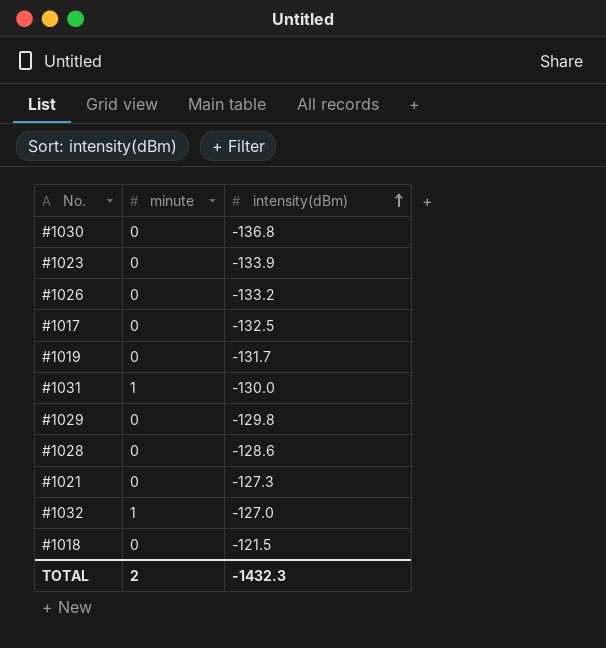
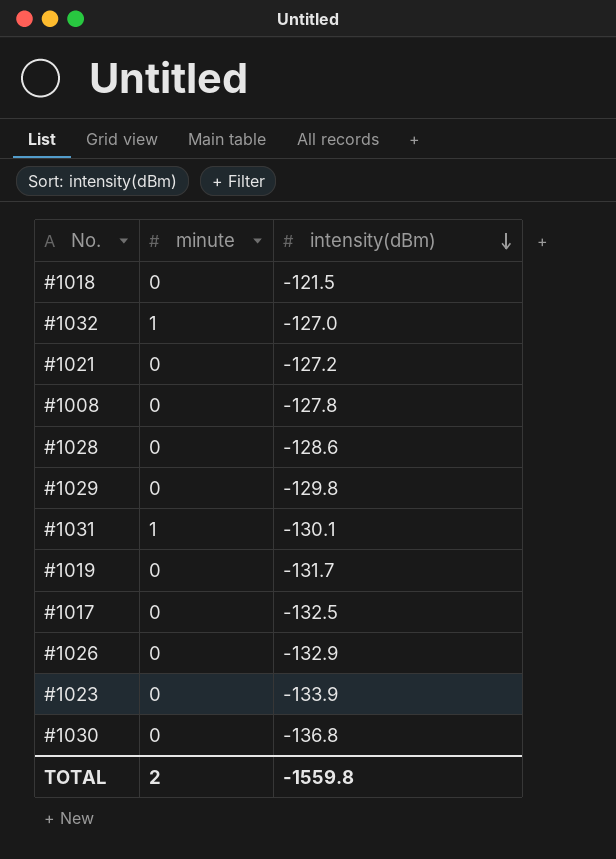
row order: intensity(dBm) ascending -> intensity(dBm) descending
#1021 | intensity(dBm): -127.3 -> -127.2
row #1008: none -> 0 | -127.8
#1031 | intensity(dBm): -130.0 -> -130.1
#1026 | intensity(dBm): -133.2 -> -132.9
TOTAL | intensity(dBm): -1432.3 -> -1559.8

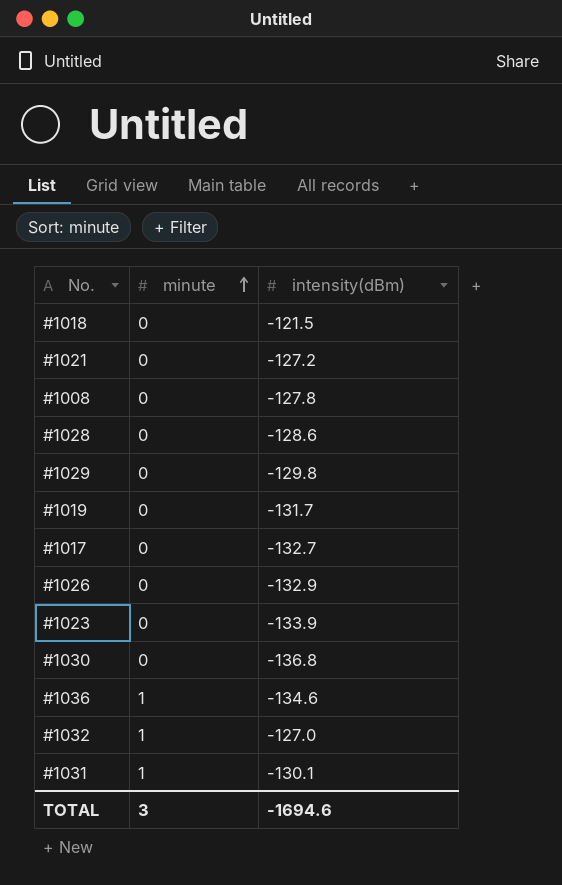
row order: intensity(dBm) descending -> minute ascending
#1017 | intensity(dBm): -132.5 -> -132.7
row #1036: none -> 1 | -134.6
TOTAL | minute: 2 -> 3
TOTAL | intensity(dBm): -1559.8 -> -1694.6

